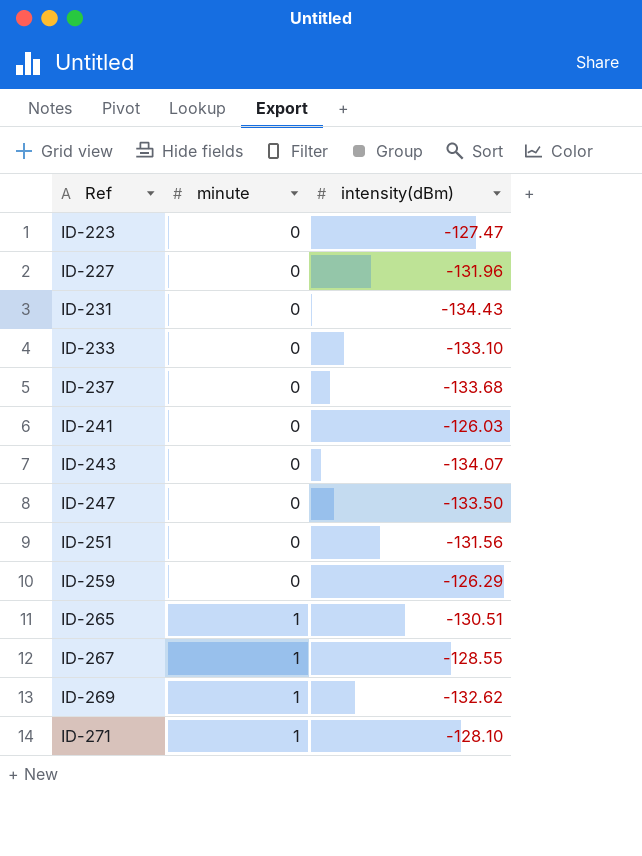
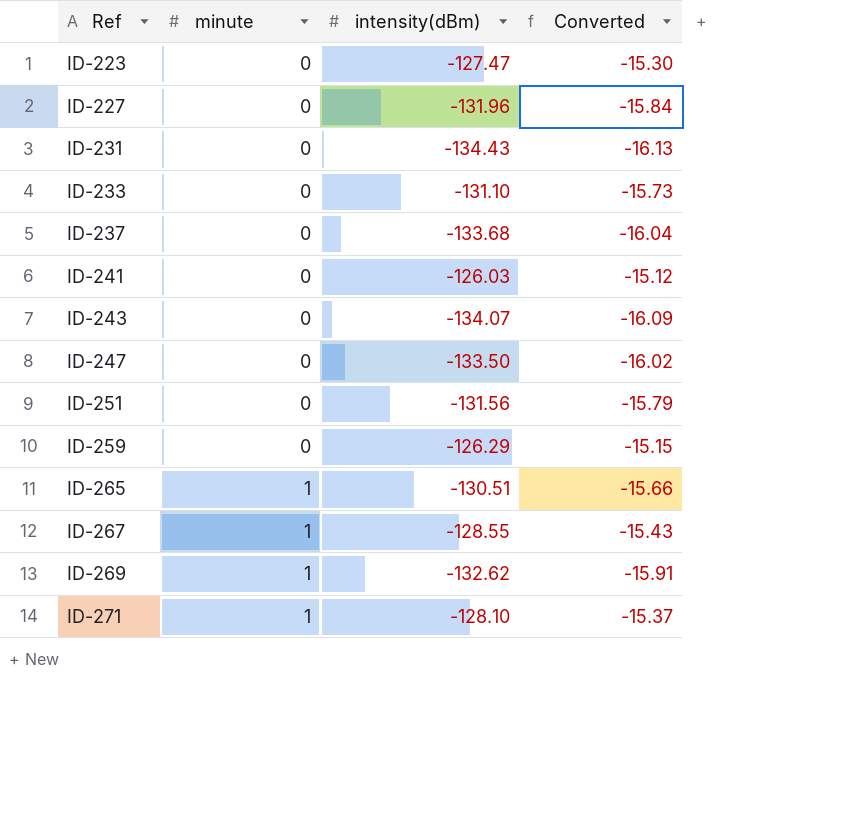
column Converted | formula: none -> [intensity(dBm)] * 0.12
ID-233 | intensity(dBm): -133.10 -> -131.10

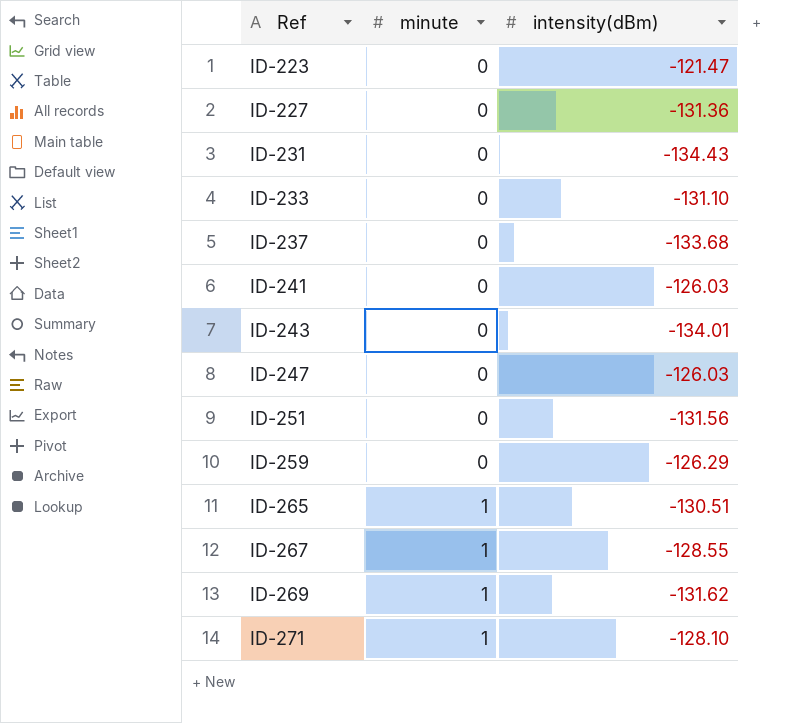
column Converted | formula: [intensity(dBm)] * 0.12 -> none
ID-223 | intensity(dBm): -127.47 -> -121.47
ID-227 | intensity(dBm): -131.96 -> -131.36
ID-243 | intensity(dBm): -134.07 -> -134.01
ID-247 | intensity(dBm): -133.50 -> -126.03
ID-269 | intensity(dBm): -132.62 -> -131.62

